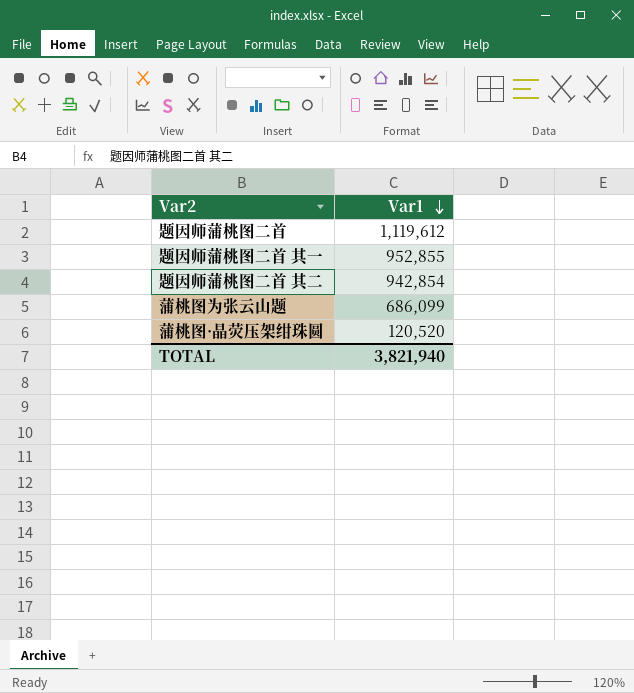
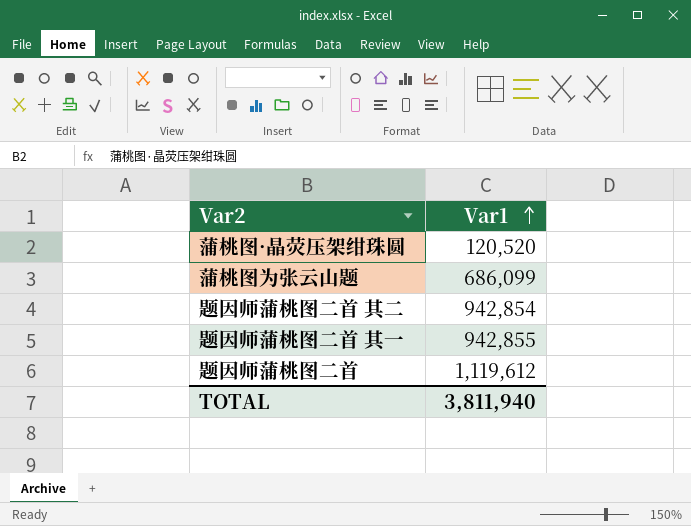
row order: Var1 descending -> Var1 ascending
题因师蒲桃图二首 其一 | Var1: 952,855 -> 942,855
TOTAL | Var1: 3,821,940 -> 3,811,940

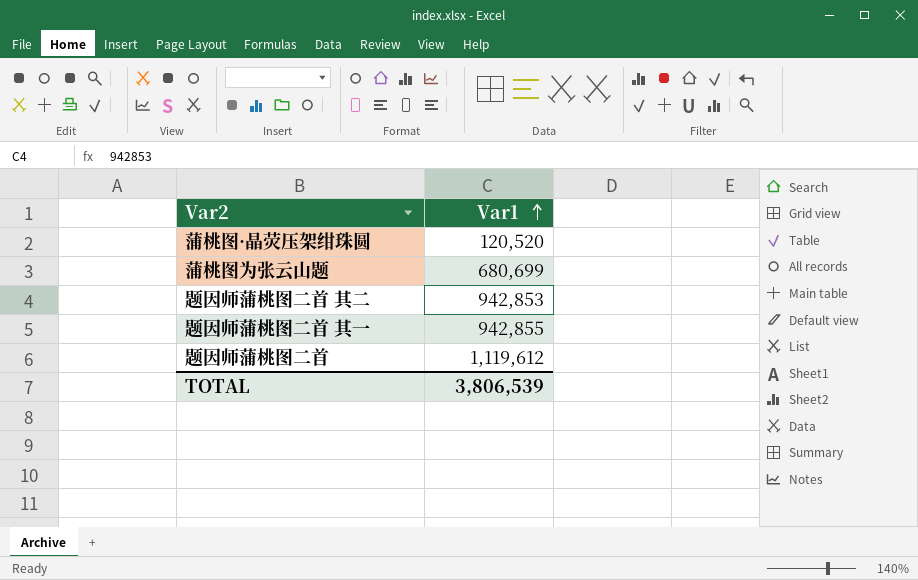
蒲桃图为张云山题 | Var1: 686,099 -> 680,699
题因师蒲桃图二首 其二 | Var1: 942,854 -> 942,853
TOTAL | Var1: 3,811,940 -> 3,806,539

